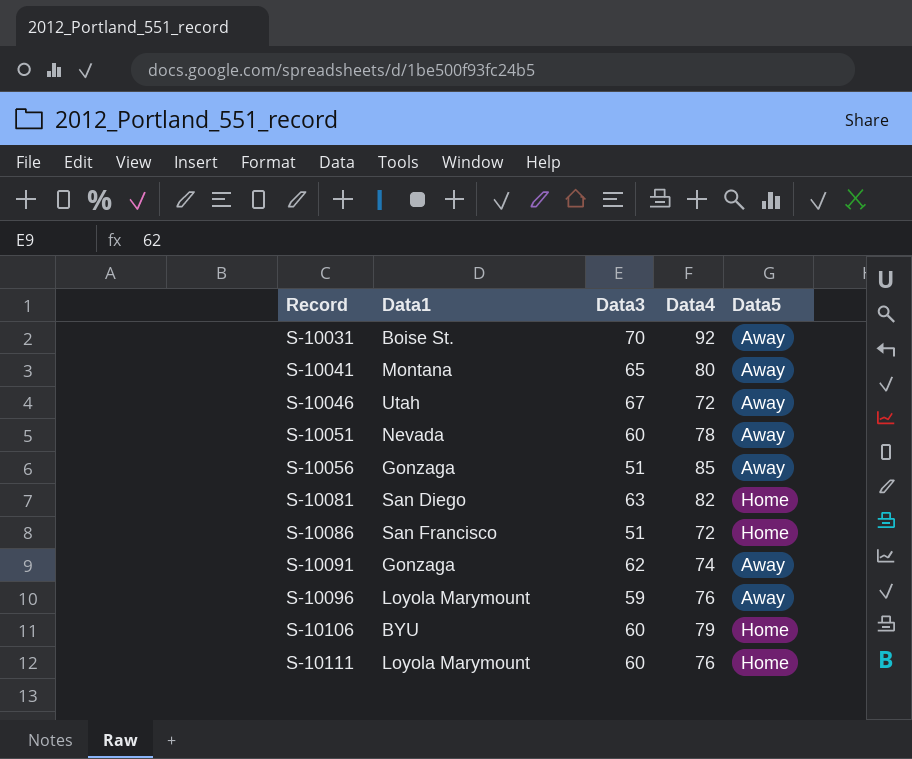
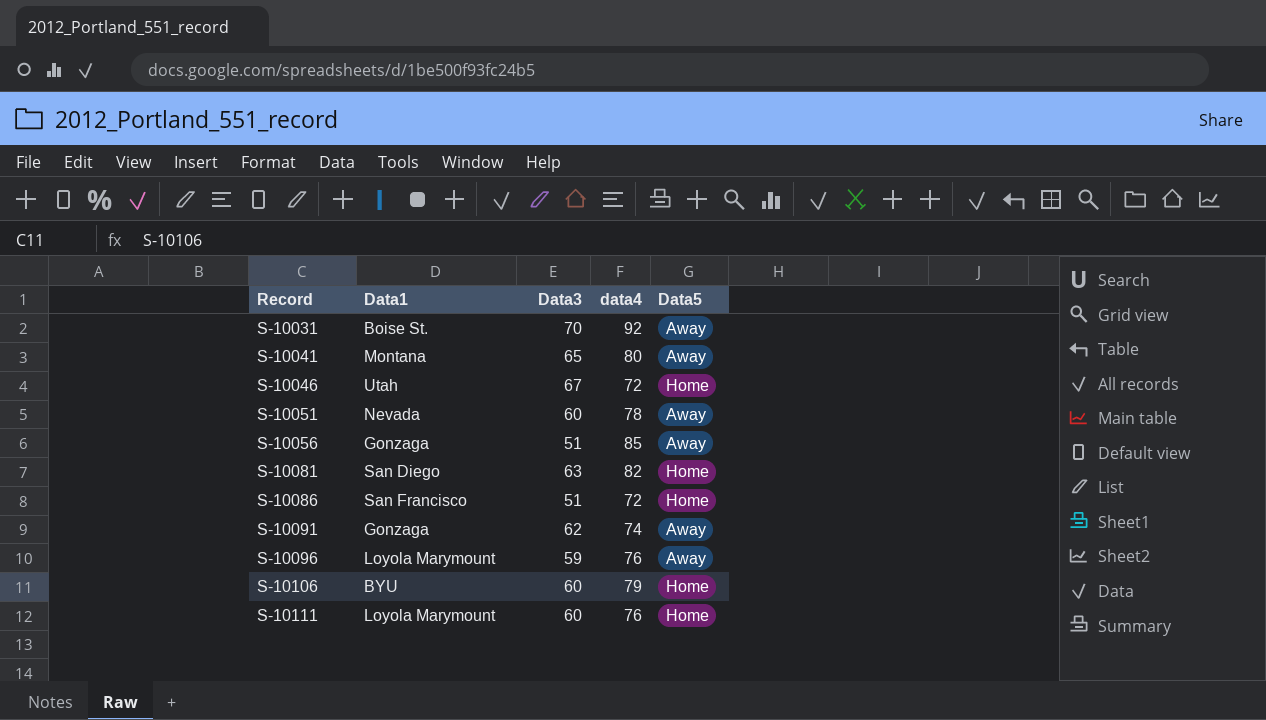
column name: Data4 -> data4
S-10046 | Data5: Away -> Home

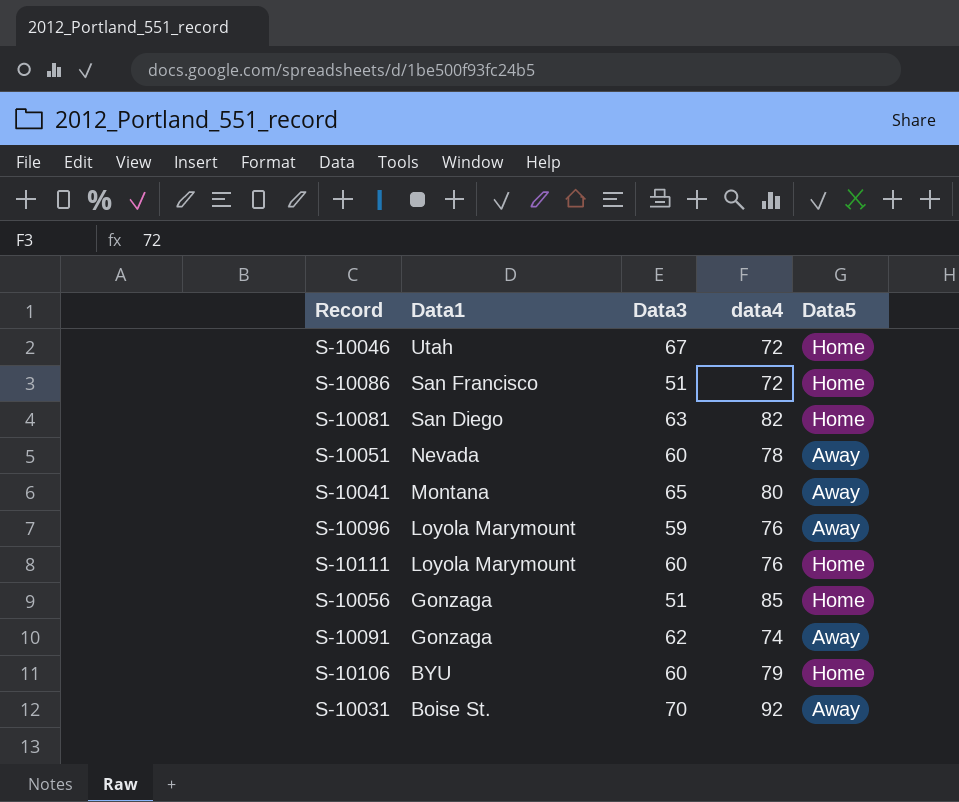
row order: Record ascending -> Data1 descending
S-10056 | Data5: Away -> Home

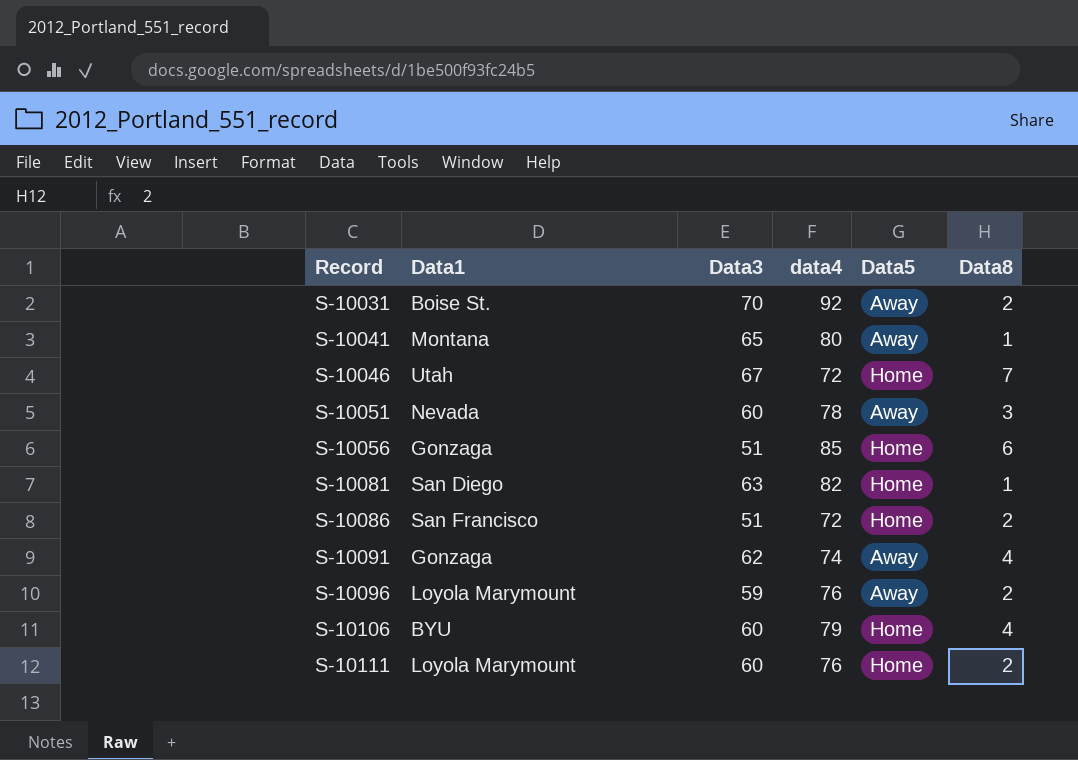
row order: Data1 descending -> Record ascending
column Data8 | position: none -> 6

